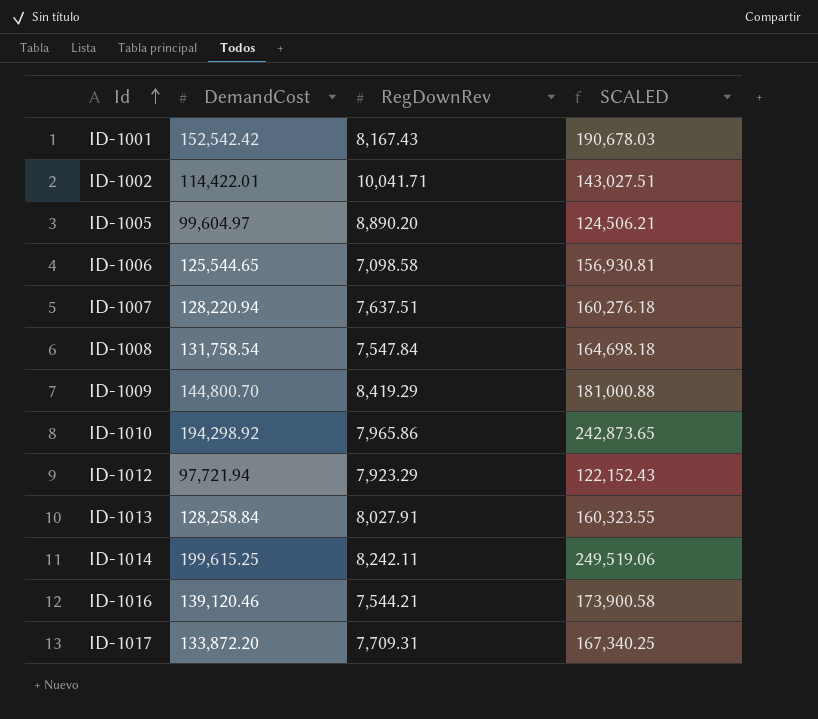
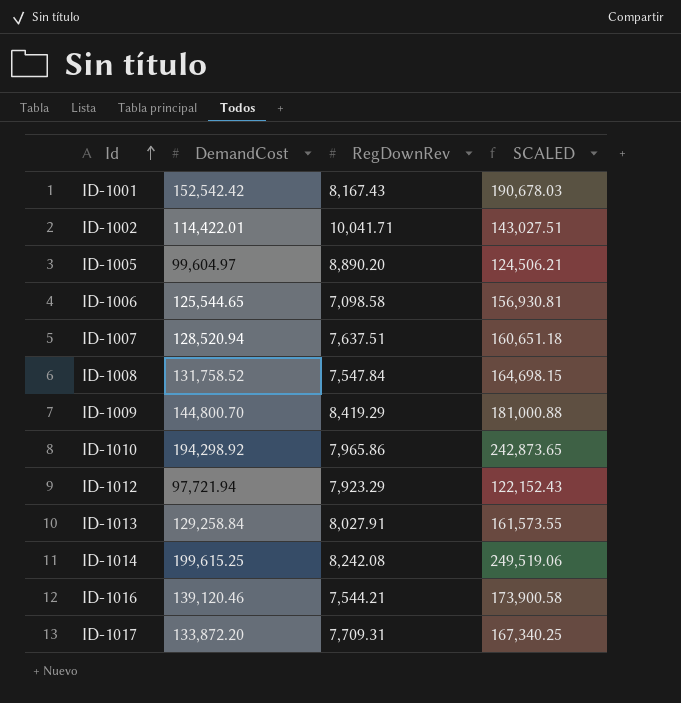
ID-1007 | DemandCost: 128,220.94 -> 128,520.94
ID-1007 | SCALED: 160,276.18 -> 160,651.18
ID-1008 | DemandCost: 131,758.54 -> 131,758.52
ID-1008 | SCALED: 164,698.18 -> 164,698.15
ID-1013 | DemandCost: 128,258.84 -> 129,258.84
ID-1013 | SCALED: 160,323.55 -> 161,573.55
ID-1014 | RegDownRev: 8,242.11 -> 8,242.08

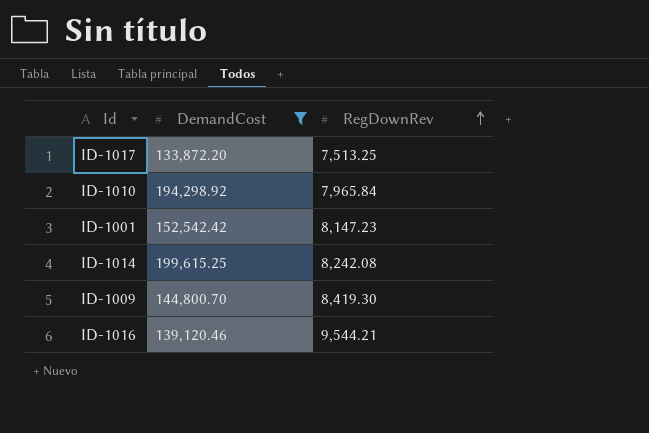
filter: none -> DemandCost >= 133,872.20
row order: Id ascending -> RegDownRev ascending
column SCALED | formula: [DemandCost] * 1.25 -> none
ID-1017 | RegDownRev: 7,709.31 -> 7,513.25
ID-1010 | RegDownRev: 7,965.86 -> 7,965.84
ID-1001 | RegDownRev: 8,167.43 -> 8,147.23
ID-1009 | RegDownRev: 8,419.29 -> 8,419.30
ID-1016 | RegDownRev: 7,544.21 -> 9,544.21

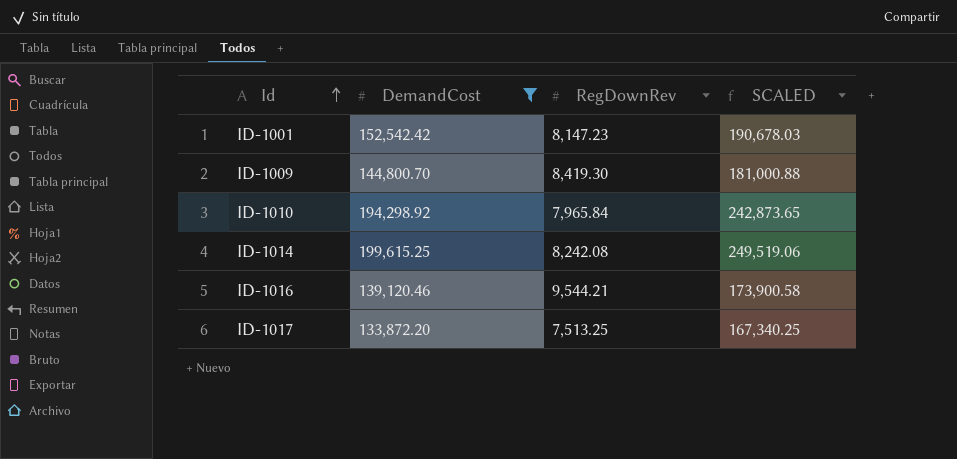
row order: RegDownRev ascending -> Id ascending
column SCALED | formula: none -> [DemandCost] * 1.25

